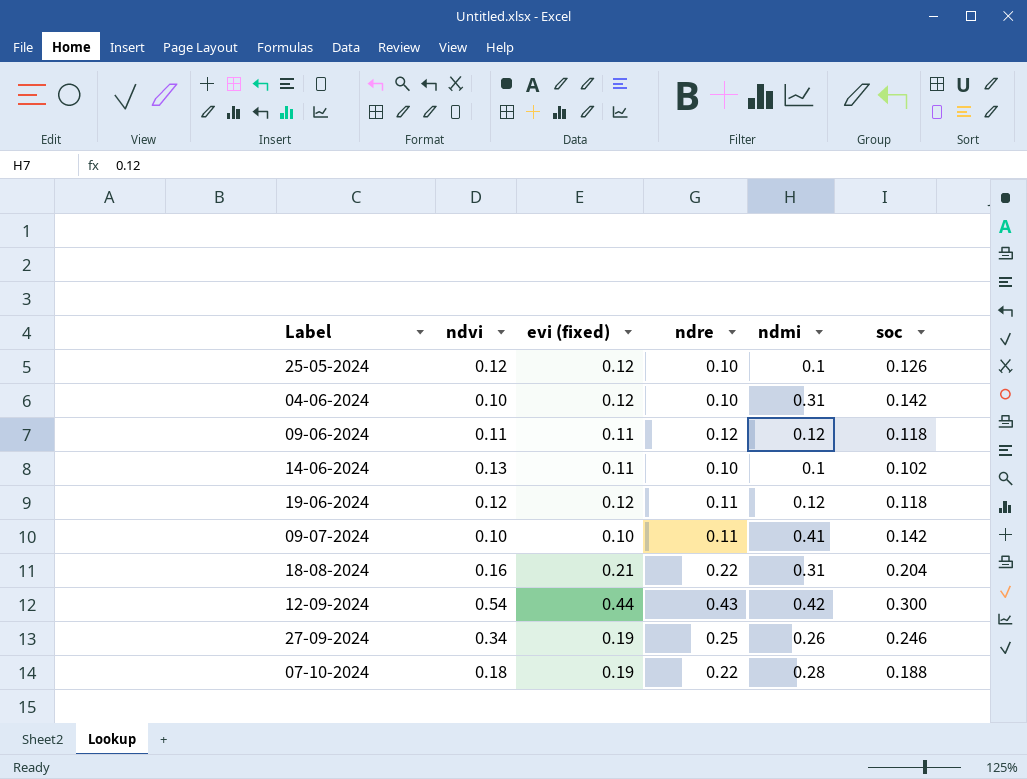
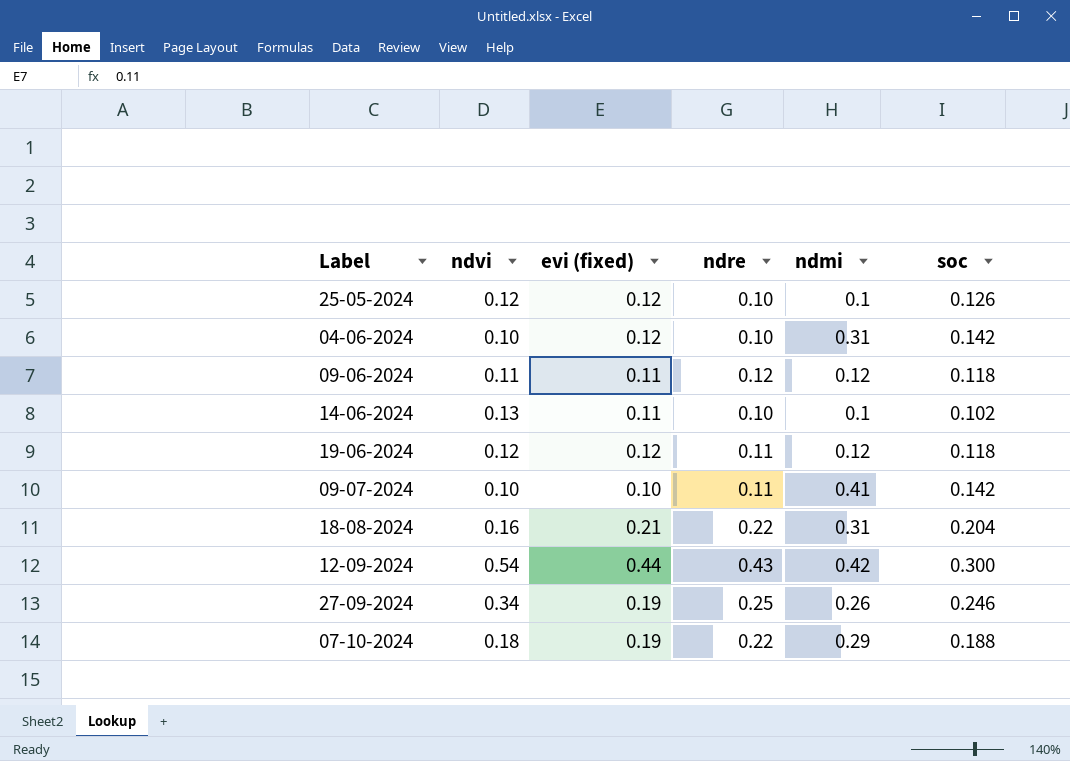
07-10-2024 | ndmi: 0.28 -> 0.29

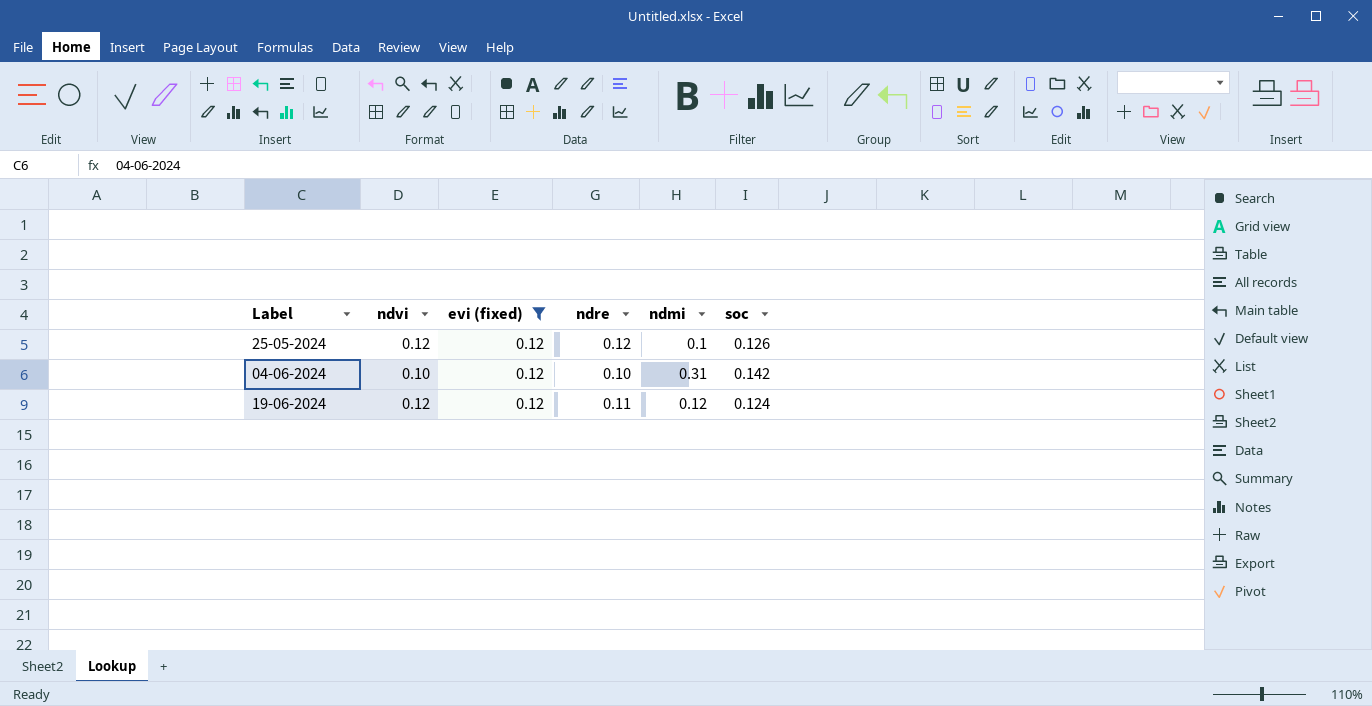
filter: none -> evi (fixed) = 0.12
25-05-2024 | ndre: 0.10 -> 0.12
19-06-2024 | soc: 0.118 -> 0.124

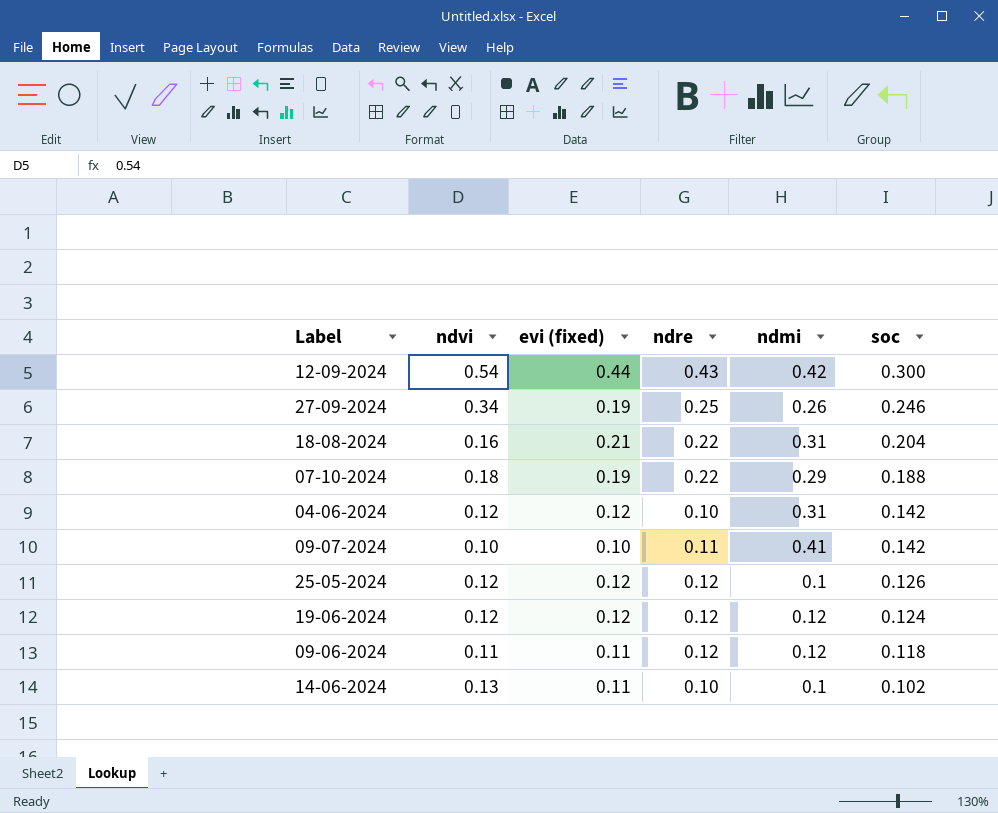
filter: evi (fixed) = 0.12 -> none
row order: Label ascending -> soc descending
04-06-2024 | ndvi: 0.10 -> 0.12
19-06-2024 | ndre: 0.11 -> 0.12

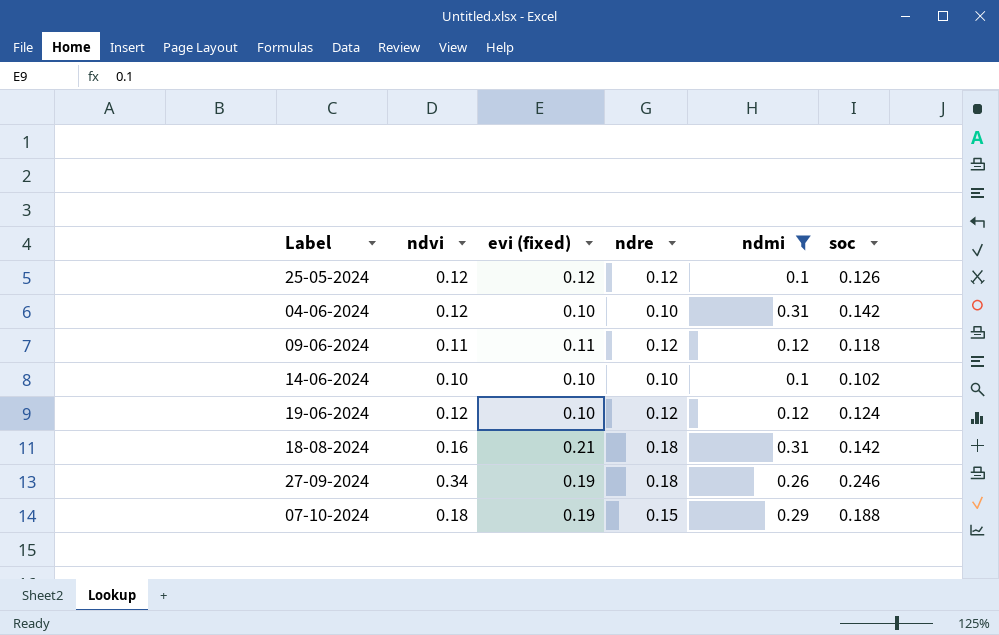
filter: none -> ndmi <= 0.31
row order: soc descending -> Label ascending
04-06-2024 | evi (fixed): 0.12 -> 0.10
14-06-2024 | ndvi: 0.13 -> 0.10
14-06-2024 | evi (fixed): 0.11 -> 0.10
19-06-2024 | evi (fixed): 0.12 -> 0.10
18-08-2024 | ndre: 0.22 -> 0.18
18-08-2024 | soc: 0.204 -> 0.142
27-09-2024 | ndre: 0.25 -> 0.18
07-10-2024 | ndre: 0.22 -> 0.15

